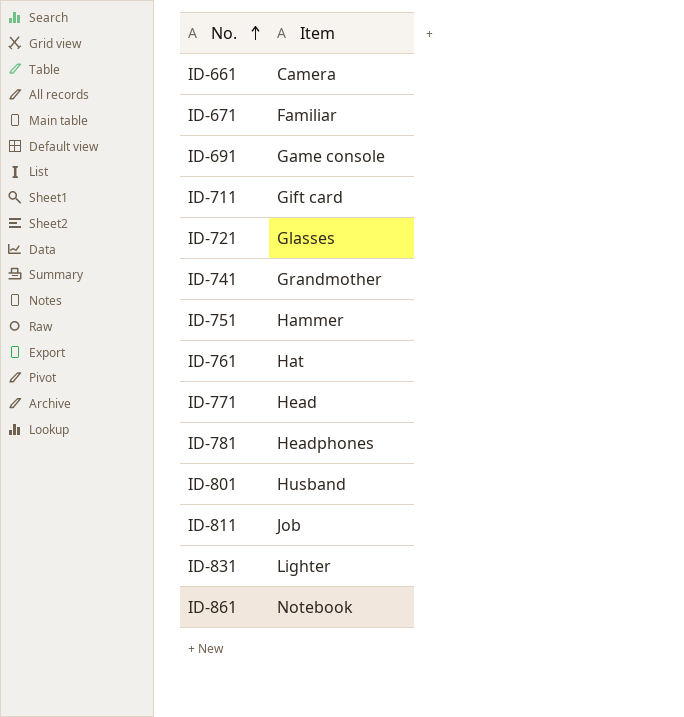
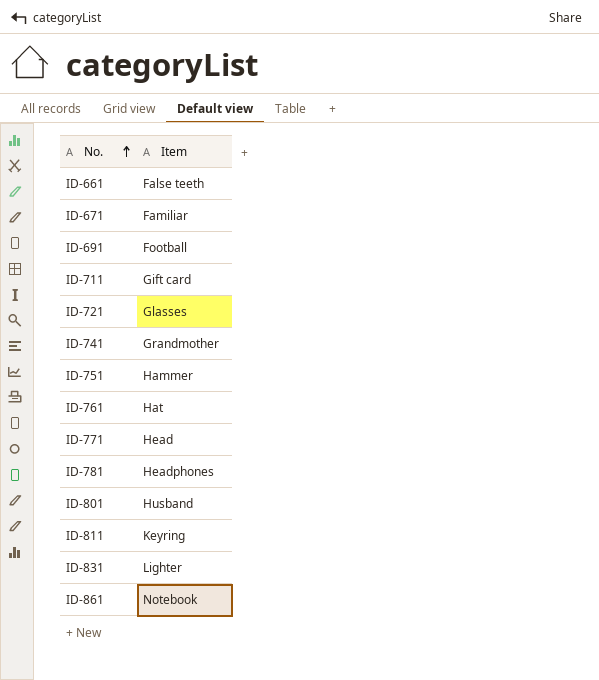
ID-661 | Item: Camera -> False teeth
ID-691 | Item: Game console -> Football
ID-811 | Item: Job -> Keyring

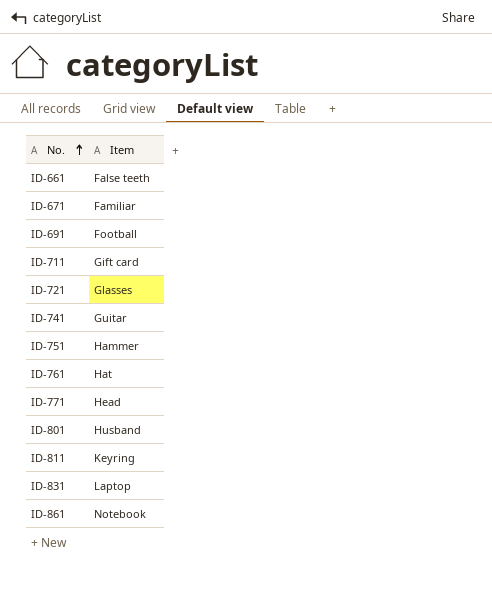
row ID-781: Headphones -> none
ID-741 | Item: Grandmother -> Guitar
ID-831 | Item: Lighter -> Laptop

